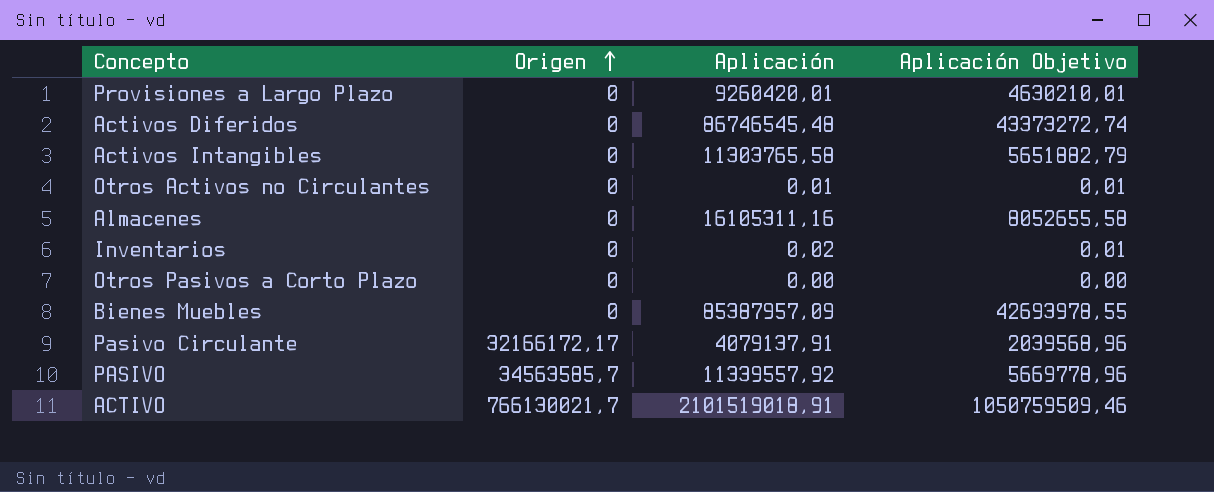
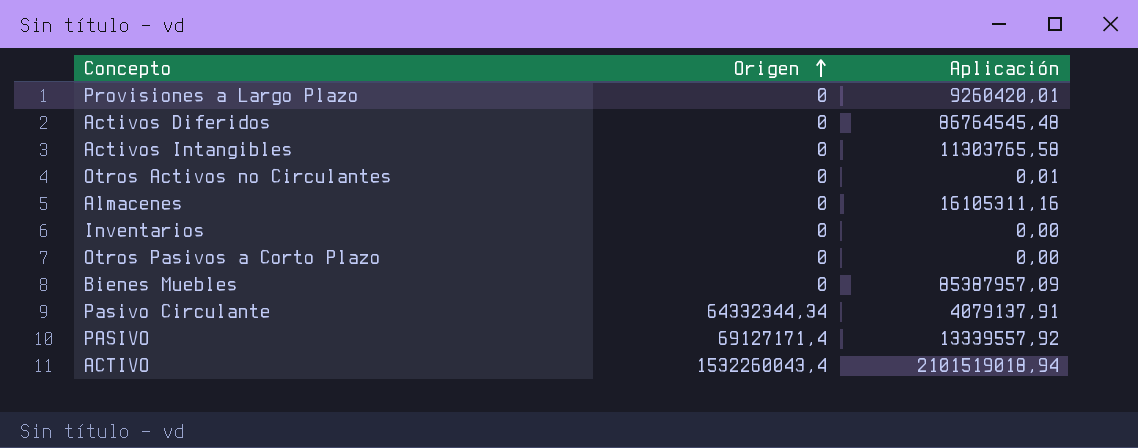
column Aplicación Objetivo | formula: [Aplicación] * 0,5 -> none
Activos Diferidos | Aplicación: 86746545,48 -> 86764545,48
Inventarios | Aplicación: 0,02 -> 0,00
Pasivo Circulante | Origen: 32166172,17 -> 64332344,34
PASIVO | Origen: 34563585,7 -> 69127171,4
PASIVO | Aplicación: 11339557,92 -> 13339557,92
ACTIVO | Origen: 766130021,7 -> 1532260043,4
ACTIVO | Aplicación: 2101519018,91 -> 2101519018,94

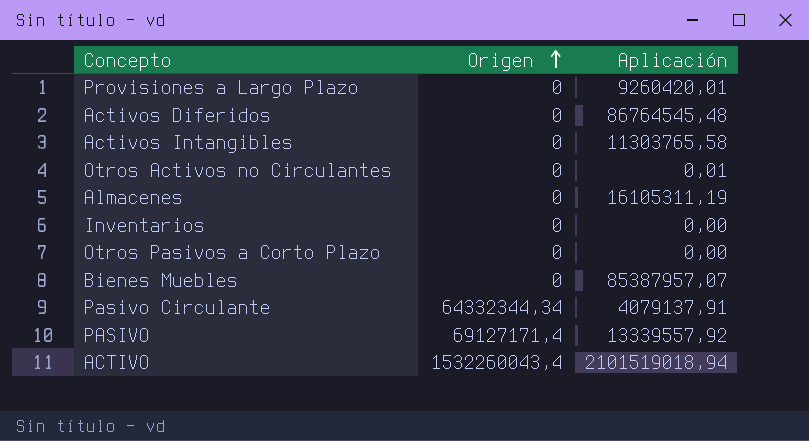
Almacenes | Aplicación: 16105311,16 -> 16105311,19
Bienes Muebles | Aplicación: 85387957,09 -> 85387957,07

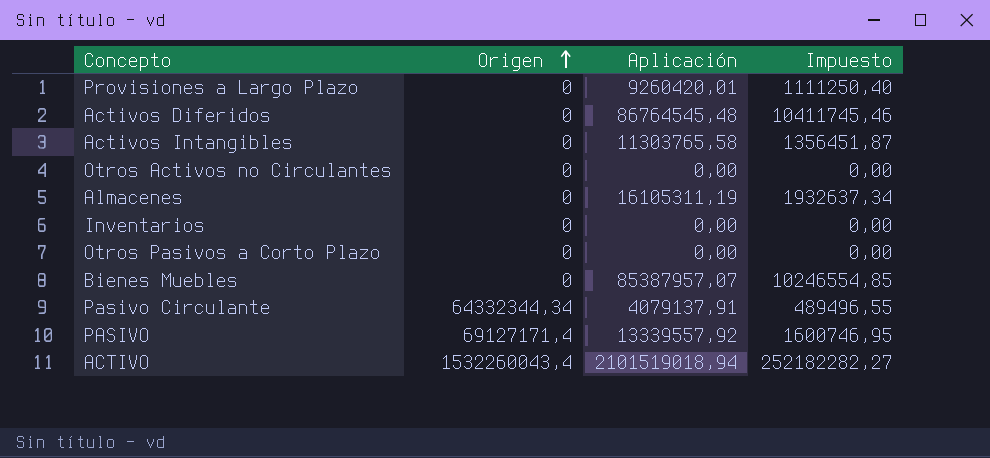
column Impuesto | formula: none -> [Aplicación] * 0,12
Otros Activos no Circulantes | Aplicación: 0,01 -> 0,00

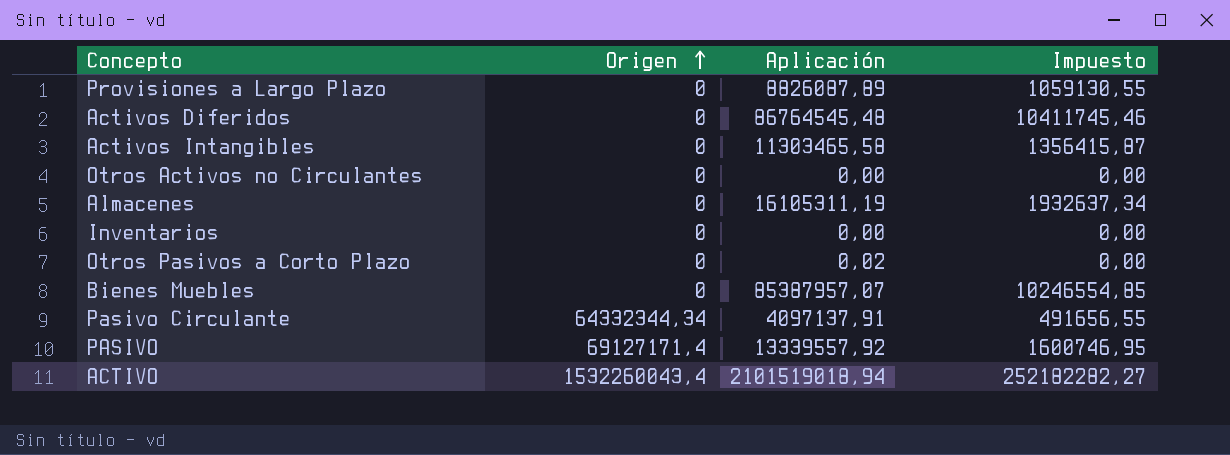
Provisiones a Largo Plazo | Aplicación: 9260420,01 -> 8826087,89
Provisiones a Largo Plazo | Impuesto: 1111250,40 -> 1059130,55
Activos Intangibles | Aplicación: 11303765,58 -> 11303465,58
Activos Intangibles | Impuesto: 1356451,87 -> 1356415,87
Otros Pasivos a Corto Plazo | Aplicación: 0,00 -> 0,02
Pasivo Circulante | Aplicación: 4079137,91 -> 4097137,91
Pasivo Circulante | Impuesto: 489496,55 -> 491656,55

